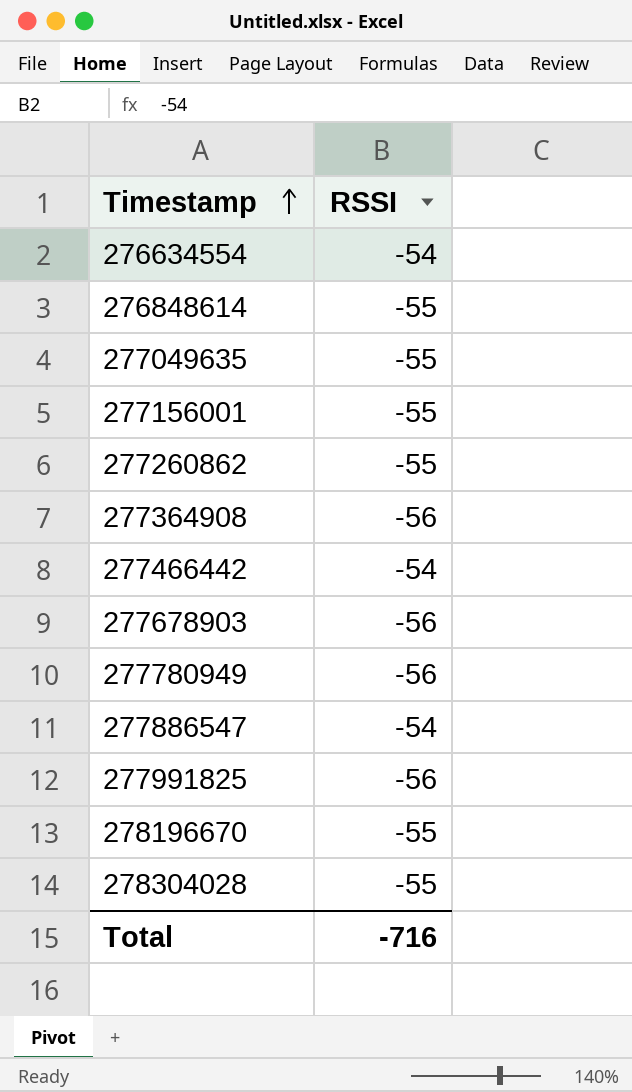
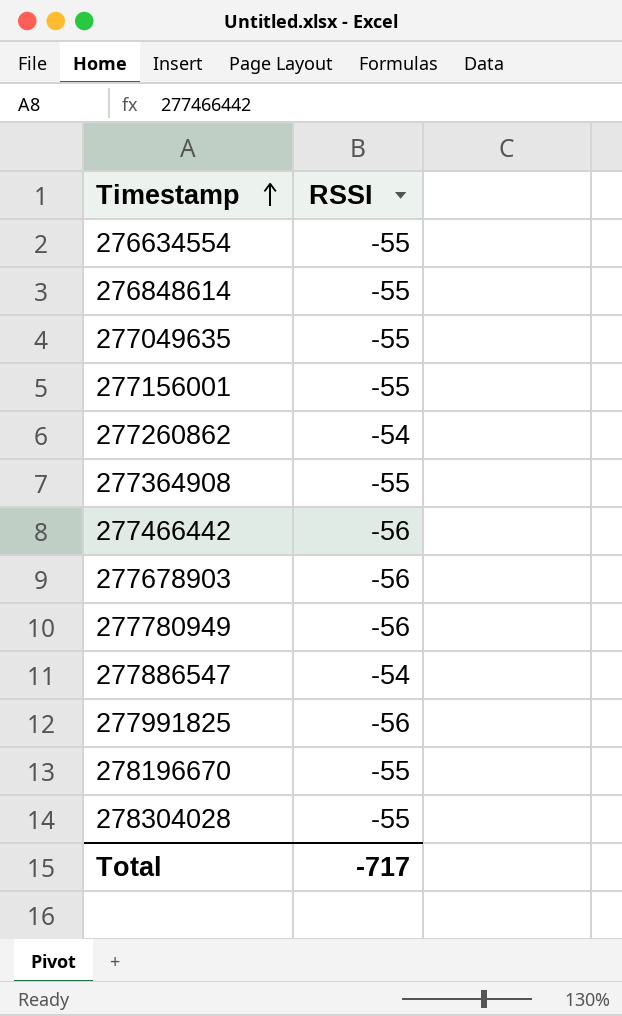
276634554 | RSSI: -54 -> -55
277260862 | RSSI: -55 -> -54
277364908 | RSSI: -56 -> -55
277466442 | RSSI: -54 -> -56
Total | RSSI: -716 -> -717

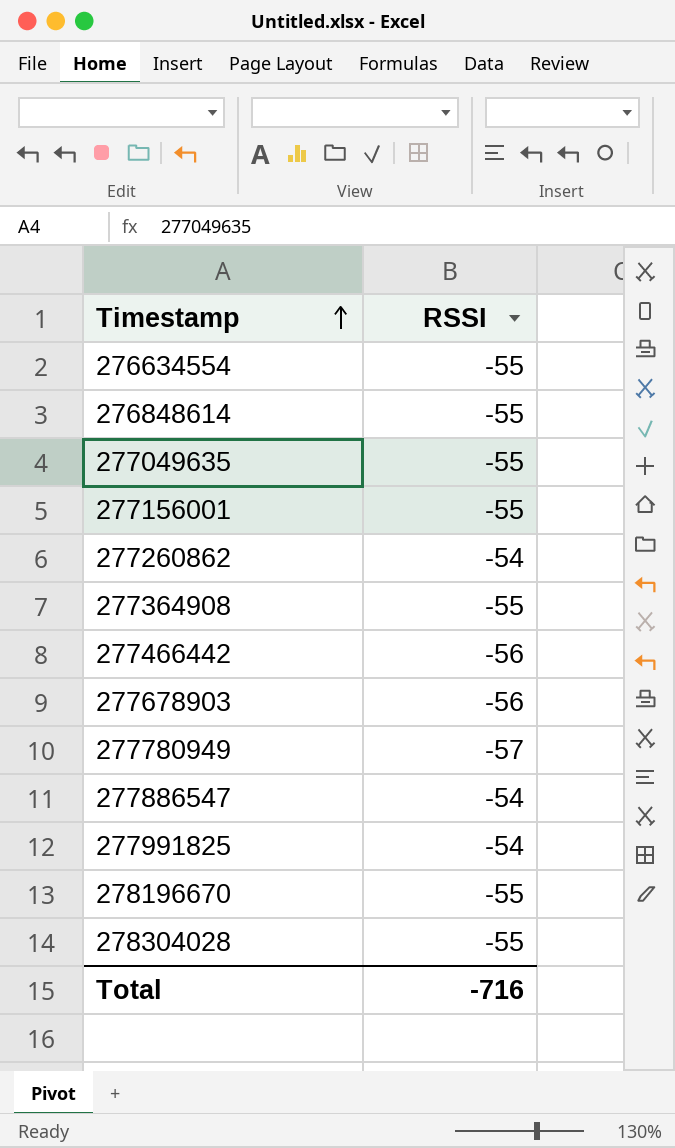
277780949 | RSSI: -56 -> -57
277991825 | RSSI: -56 -> -54
Total | RSSI: -717 -> -716

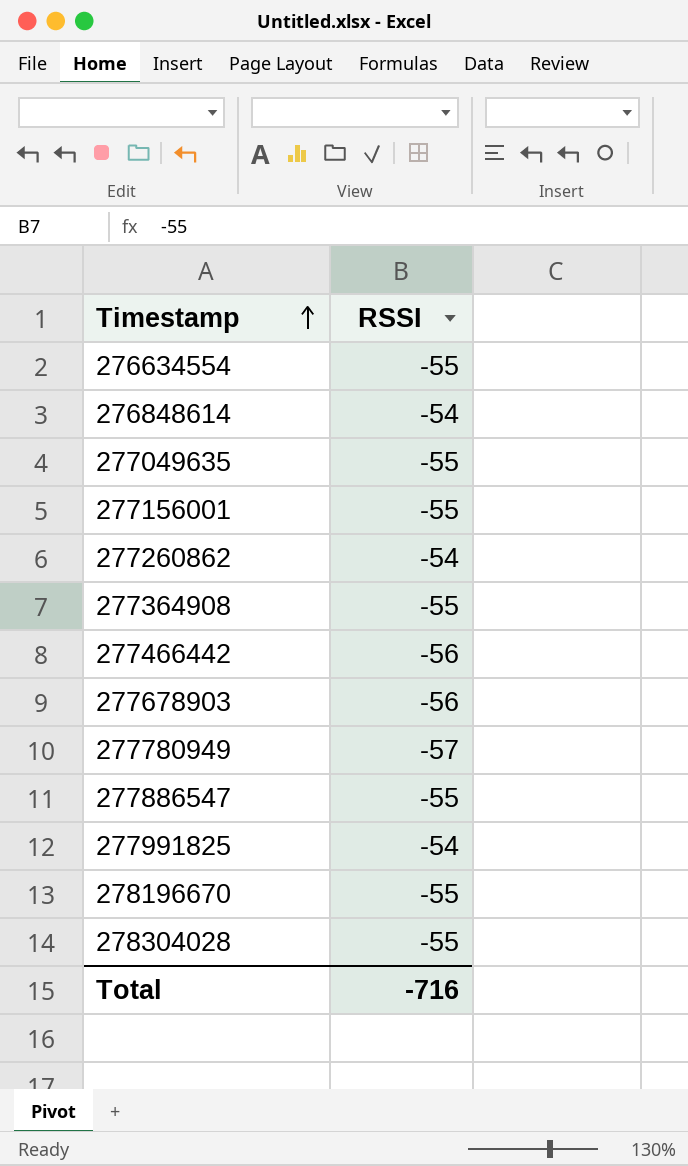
276848614 | RSSI: -55 -> -54
277886547 | RSSI: -54 -> -55

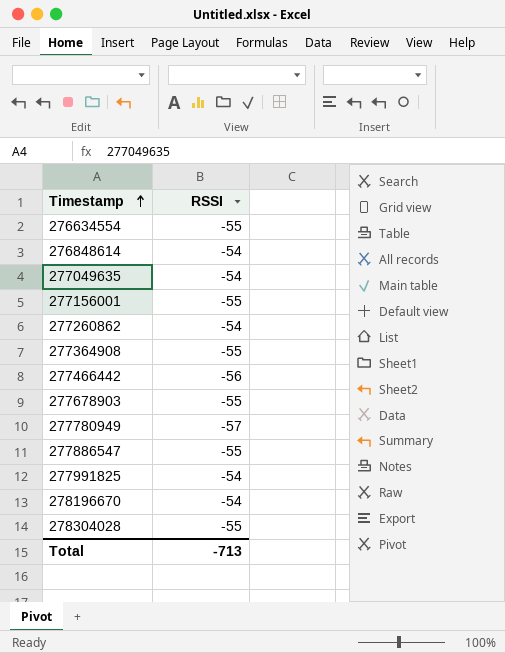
277049635 | RSSI: -55 -> -54
277678903 | RSSI: -56 -> -55
278196670 | RSSI: -55 -> -54
Total | RSSI: -716 -> -713

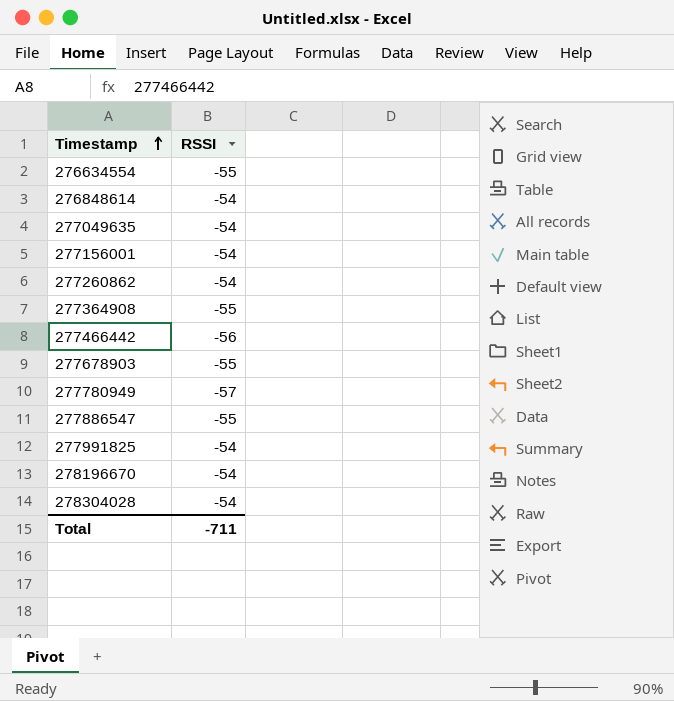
277156001 | RSSI: -55 -> -54
278304028 | RSSI: -55 -> -54
Total | RSSI: -713 -> -711

